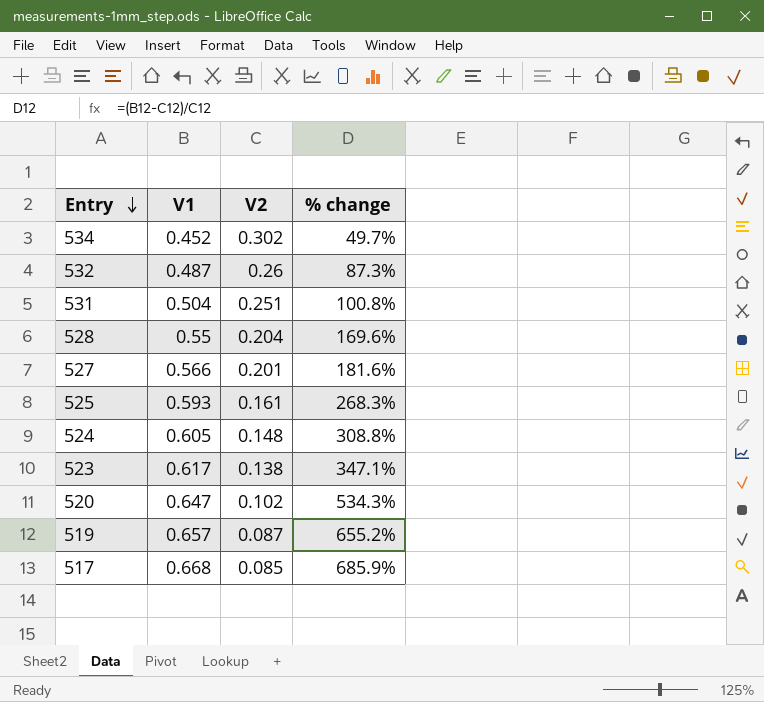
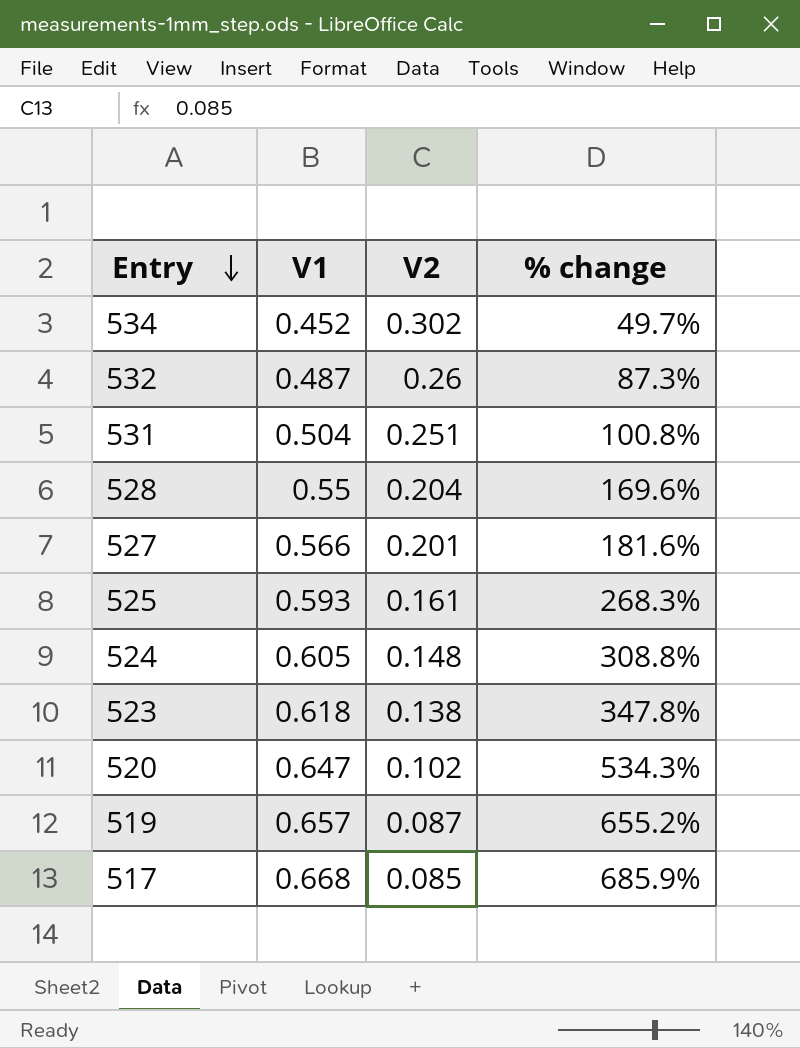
523 | V1: 0.617 -> 0.618
523 | % change: 347.1% -> 347.8%

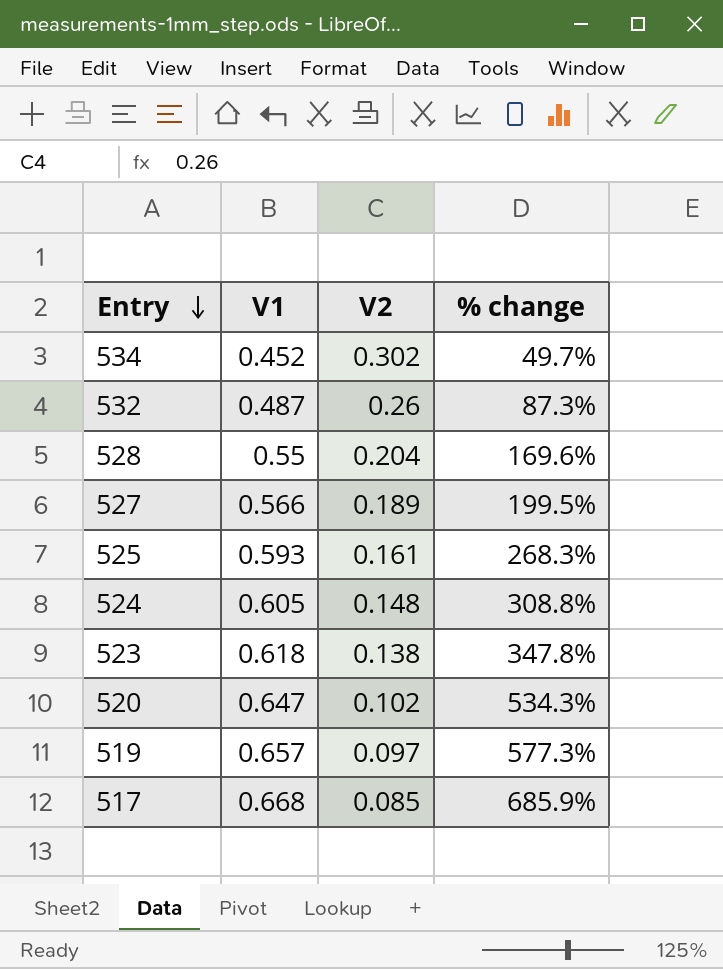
row 531: 0.504 | 0.251 | 100.8% -> none
527 | V2: 0.201 -> 0.189
527 | % change: 181.6% -> 199.5%
519 | V2: 0.087 -> 0.097
519 | % change: 655.2% -> 577.3%

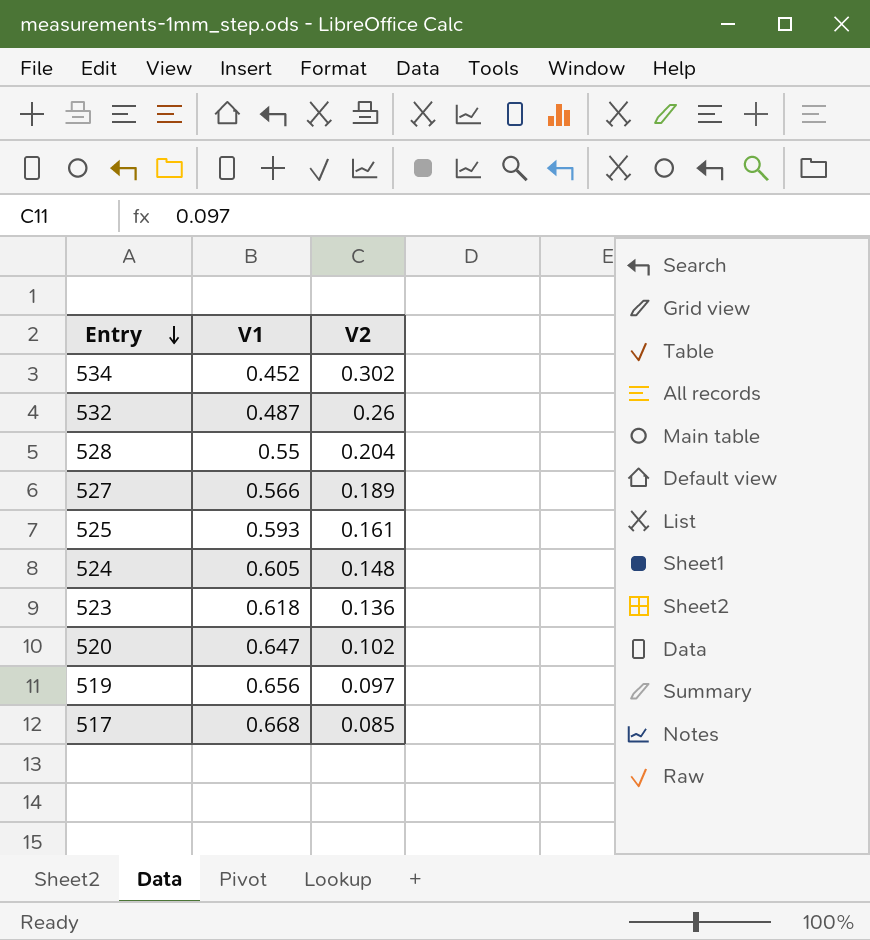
column % change | formula: ([V1] - [V2]) / [V2] -> none
523 | V2: 0.138 -> 0.136
519 | V1: 0.657 -> 0.656

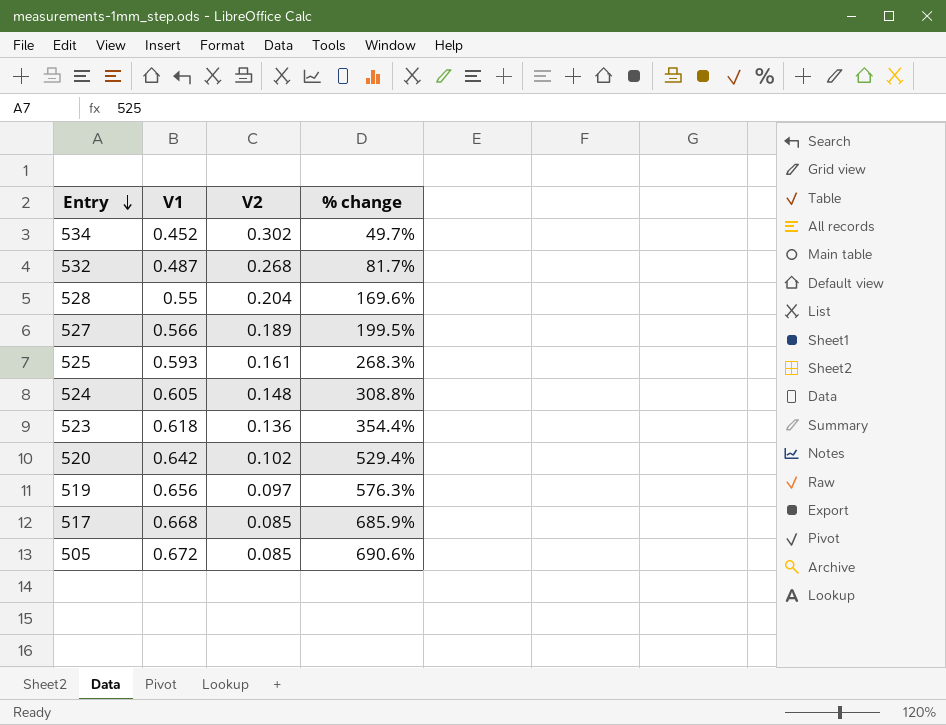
column % change | formula: none -> ([V1] - [V2]) / [V2]
532 | V2: 0.26 -> 0.268
520 | V1: 0.647 -> 0.642
row 505: none -> 0.672 | 0.085 | 690.6%

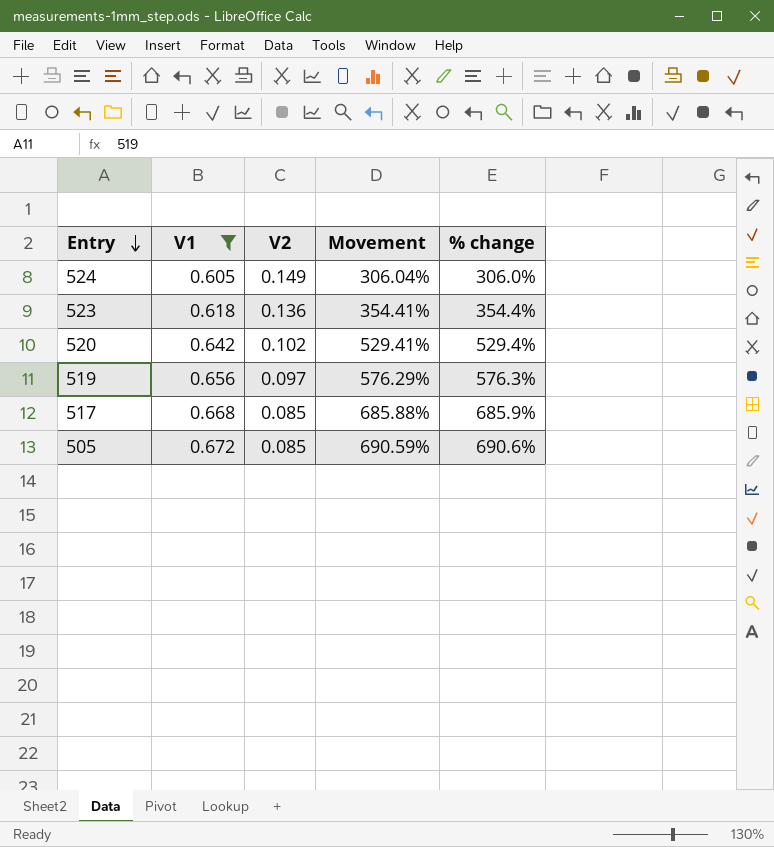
filter: none -> V1 >= 0.605
column Movement | formula: none -> ([V1] - [V2]) / [V2]
524 | V2: 0.148 -> 0.149
524 | % change: 308.8% -> 306.0%

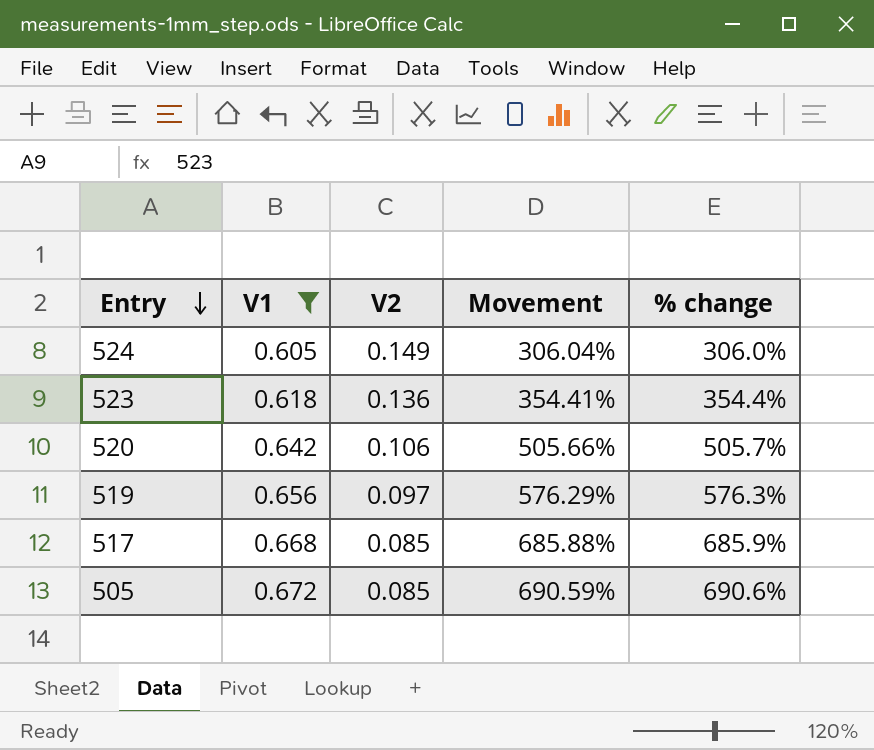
520 | V2: 0.102 -> 0.106
520 | Movement: 529.41% -> 505.66%
520 | % change: 529.4% -> 505.7%

